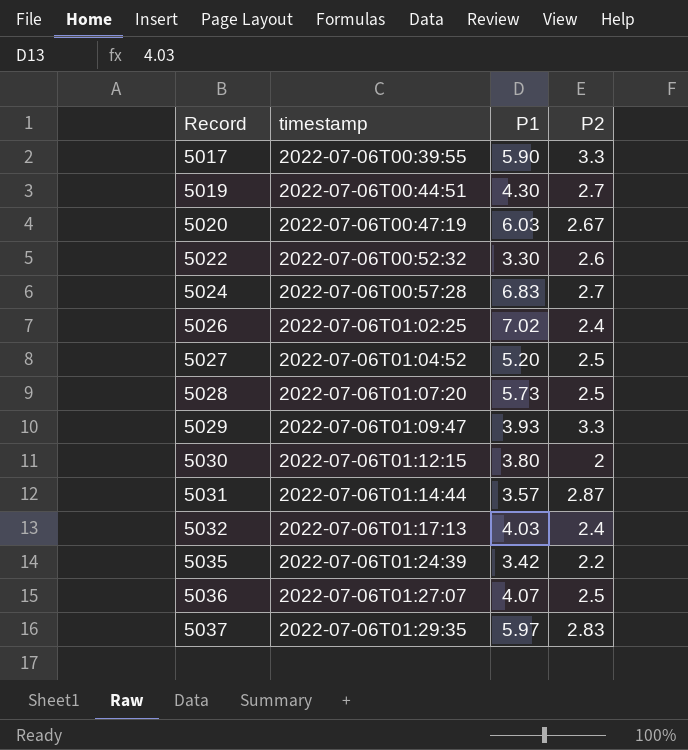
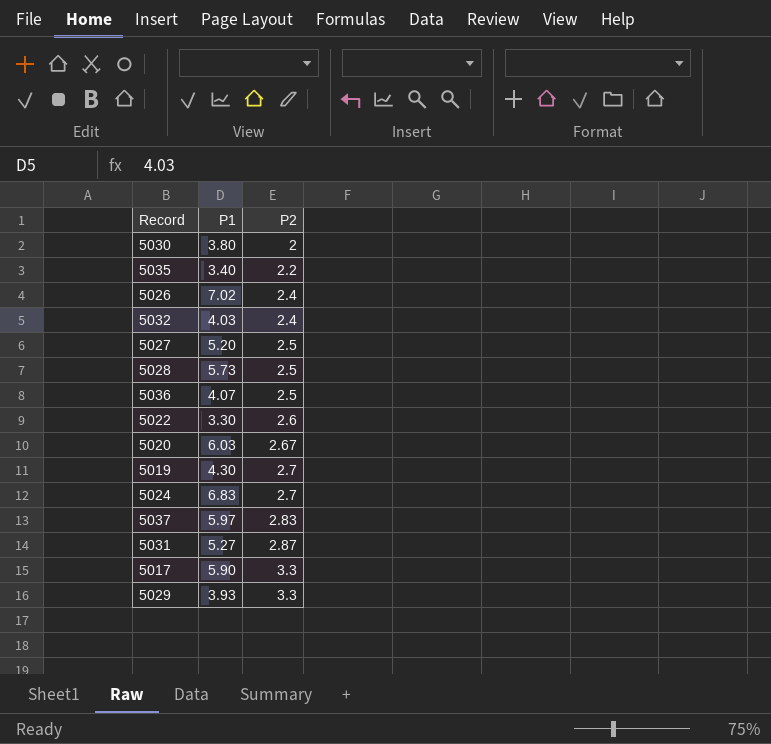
row order: Record ascending -> P2 ascending
column timestamp | position: 2 -> none
5035 | P1: 3.42 -> 3.40
5031 | P1: 3.57 -> 5.27

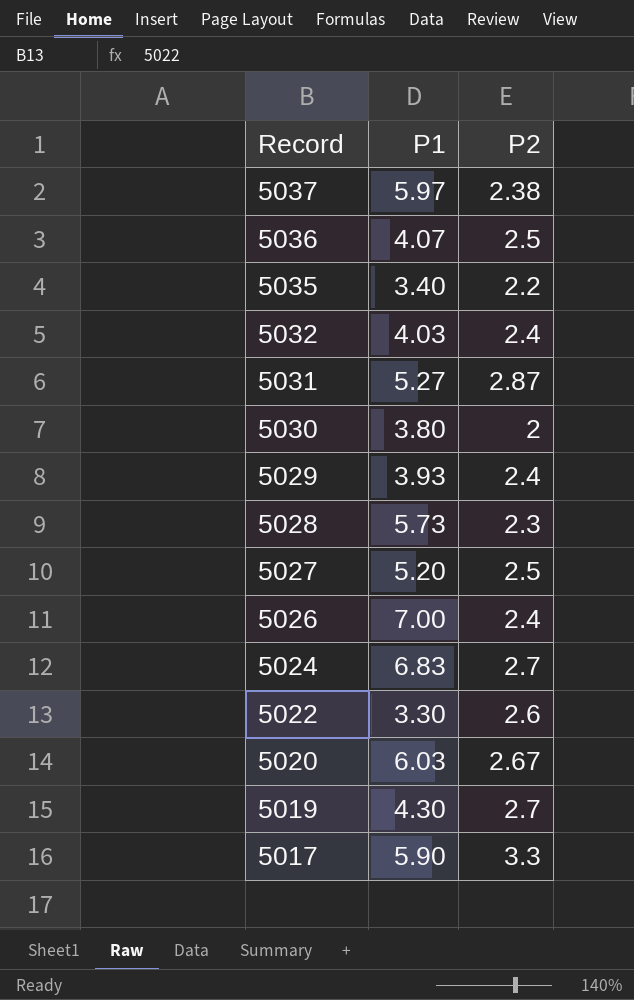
row order: P2 ascending -> Record descending
5037 | P2: 2.83 -> 2.38
5029 | P2: 3.3 -> 2.4
5028 | P2: 2.5 -> 2.3
5026 | P1: 7.02 -> 7.00

